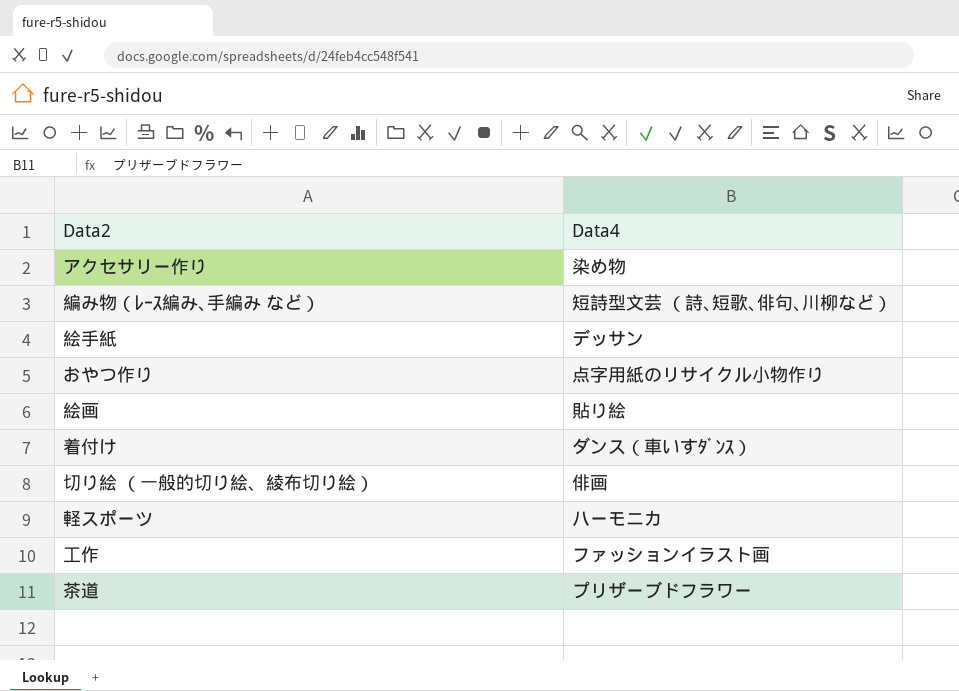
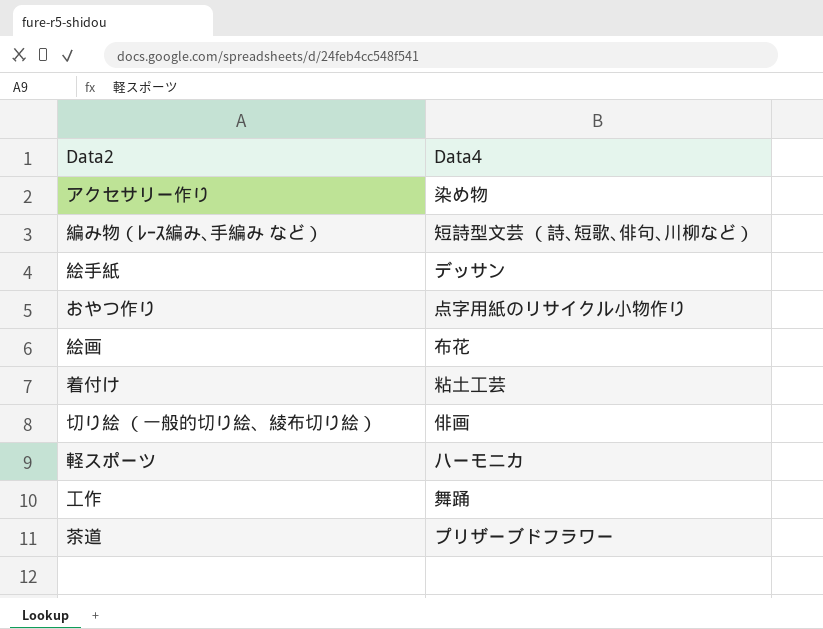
絵画 | Data4: 貼り絵 -> 布花
着付け | Data4: ダンス（車いすﾀﾞﾝｽ） -> 粘土工芸
工作 | Data4: ファッションイラスト画 -> 舞踊

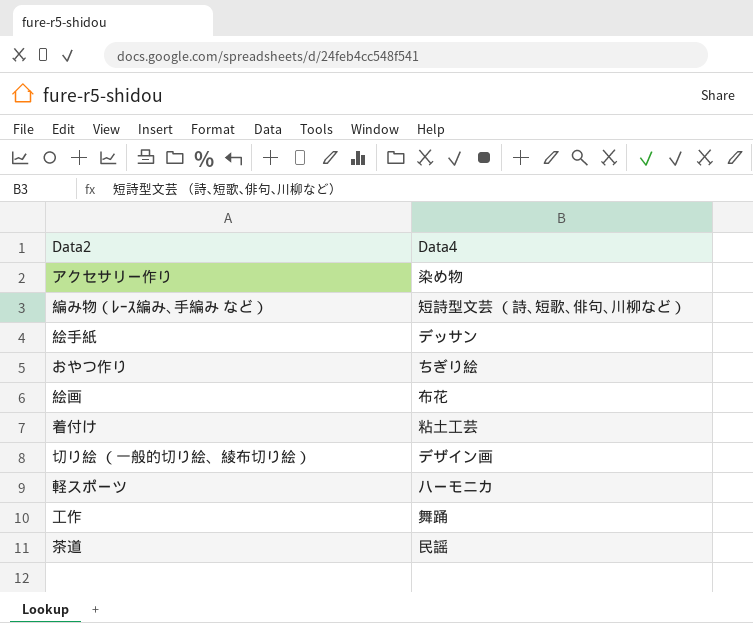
おやつ作り | Data4: 点字用紙のリサイクル小物作り -> ちぎり絵
切り絵 （一般的切り絵、綾布切り絵） | Data4: 俳画 -> デザイン画
茶道 | Data4: プリザーブドフラワー -> 民謡

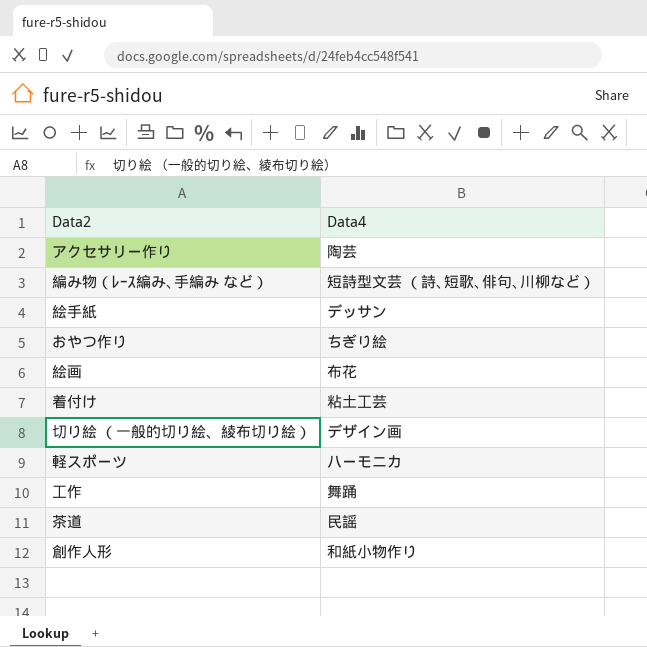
アクセサリー作り | Data4: 染め物 -> 陶芸
row 創作人形: none -> 和紙小物作り

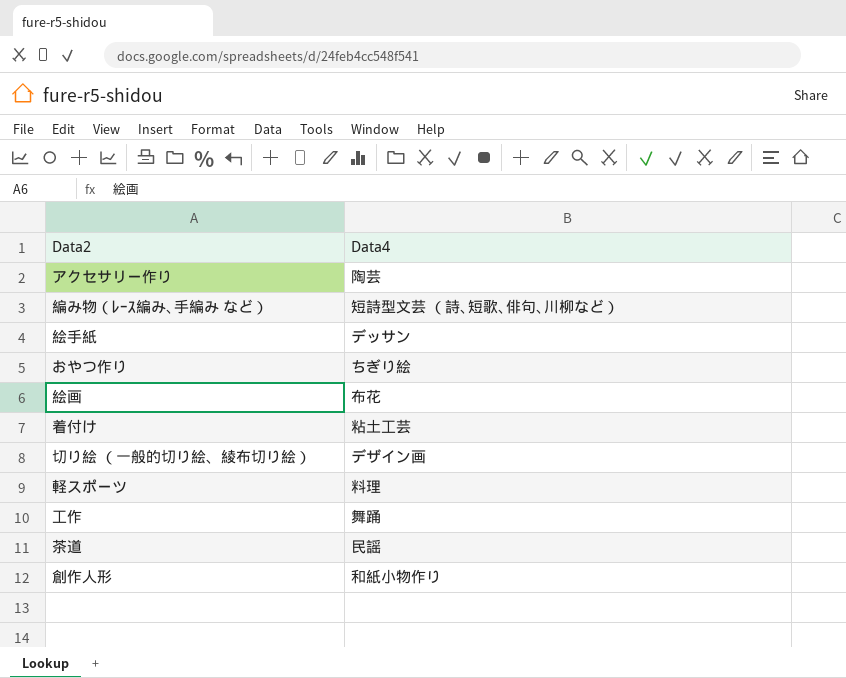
軽スポーツ | Data4: ハーモニカ -> 料理

